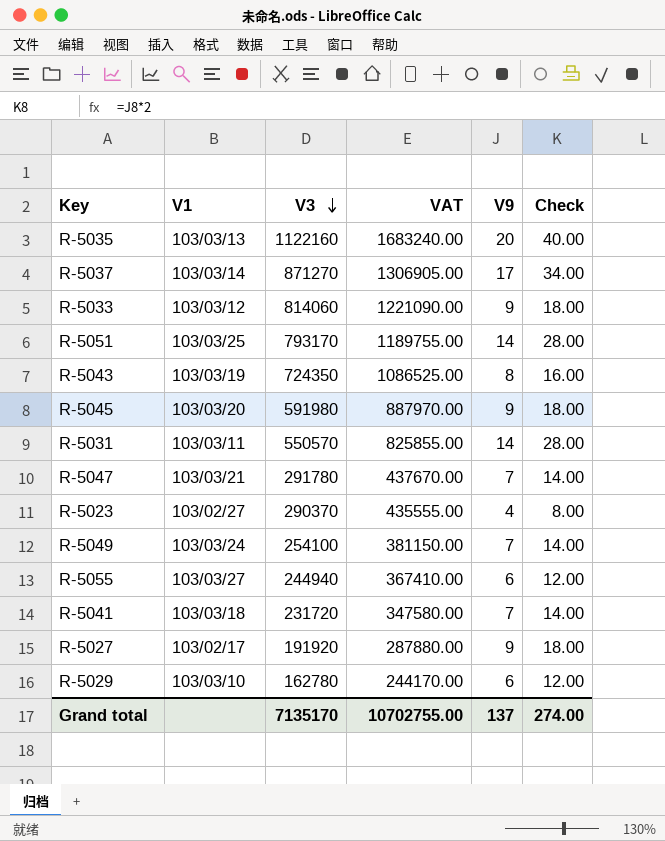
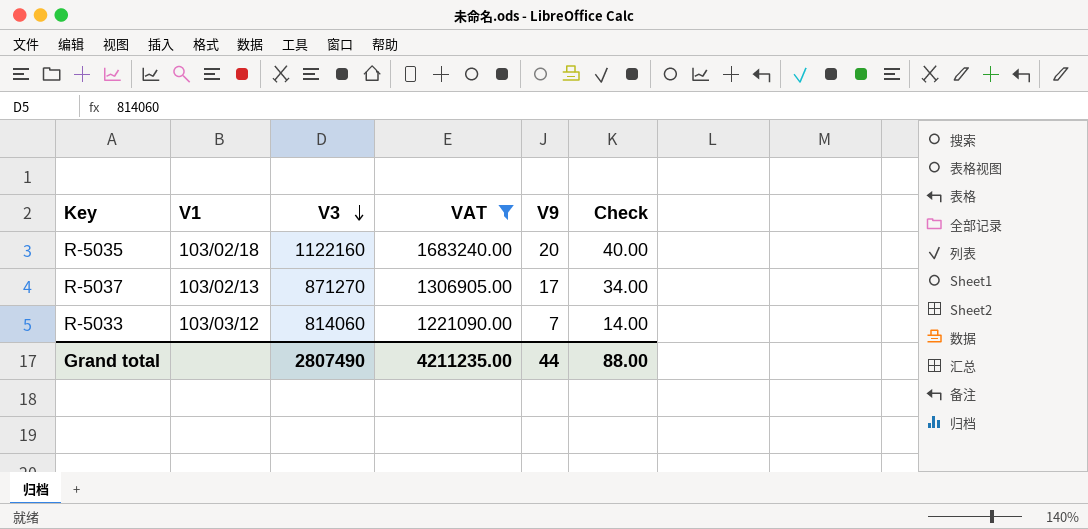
filter: none -> VAT >= 1221090.00
R-5035 | V1: 103/03/13 -> 103/02/18
R-5037 | V1: 103/03/14 -> 103/02/13
R-5033 | V9: 9 -> 7
R-5033 | Check: 18.00 -> 14.00
Grand total | V3: 7135170 -> 2807490
Grand total | VAT: 10702755.00 -> 4211235.00
Grand total | V9: 137 -> 44
Grand total | Check: 274.00 -> 88.00

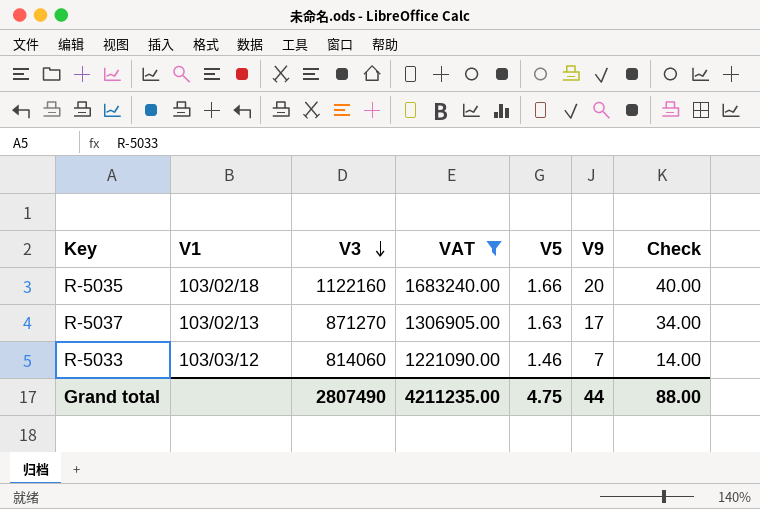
column V5 | position: none -> 5

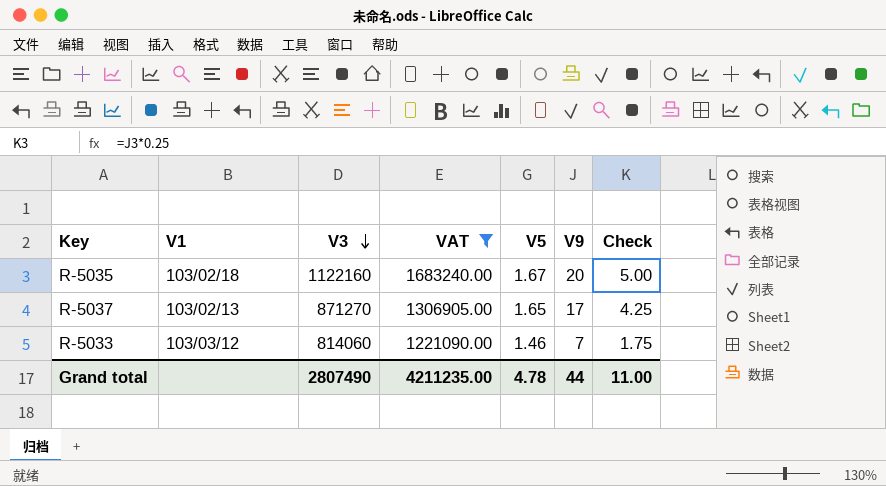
column Check | formula: [V9] * 2 -> [V9] * 0.25
R-5035 | V5: 1.66 -> 1.67
R-5037 | V5: 1.63 -> 1.65
Grand total | V5: 4.75 -> 4.78
Grand total | Check: 88.00 -> 11.00

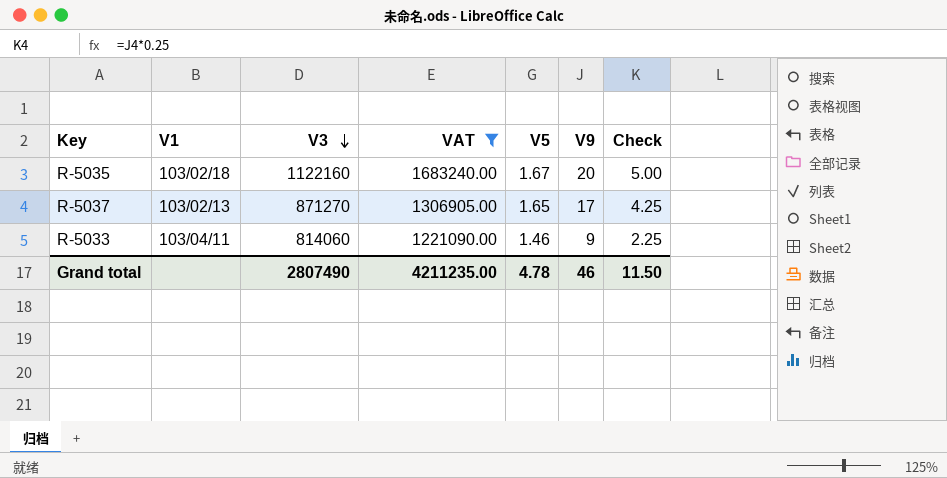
R-5033 | V1: 103/03/12 -> 103/04/11
R-5033 | V9: 7 -> 9
R-5033 | Check: 1.75 -> 2.25
Grand total | V9: 44 -> 46
Grand total | Check: 11.00 -> 11.50

